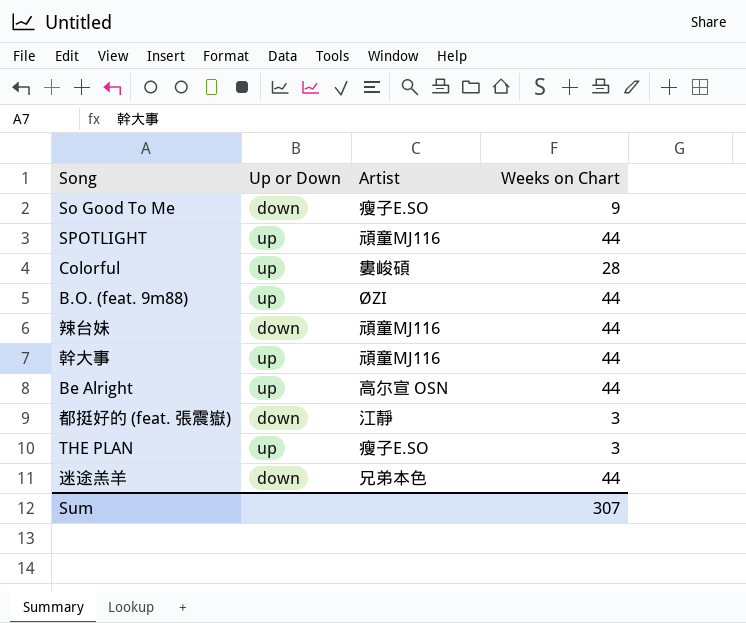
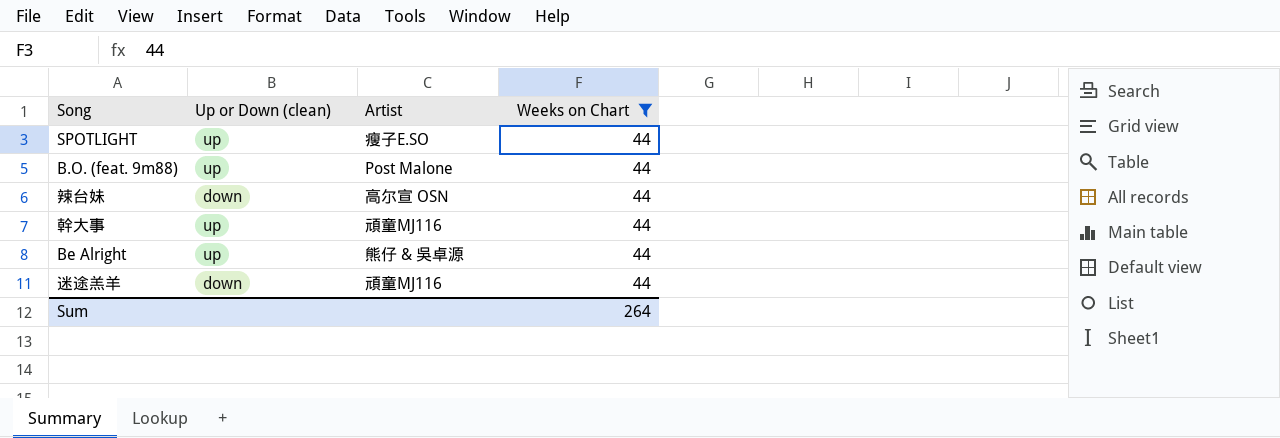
filter: none -> Weeks on Chart = 44
column name: Up or Down -> Up or Down (clean)
SPOTLIGHT | Artist: 頑童MJ116 -> 瘦子E.SO
B.O. (feat. 9m88) | Artist: ØZI -> Post Malone
辣台妹 | Artist: 頑童MJ116 -> 高尔宣 OSN
Be Alright | Artist: 高尔宣 OSN -> 熊仔 & 吳卓源
迷途羔羊 | Artist: 兄弟本色 -> 頑童MJ116
Sum | Weeks on Chart: 307 -> 264

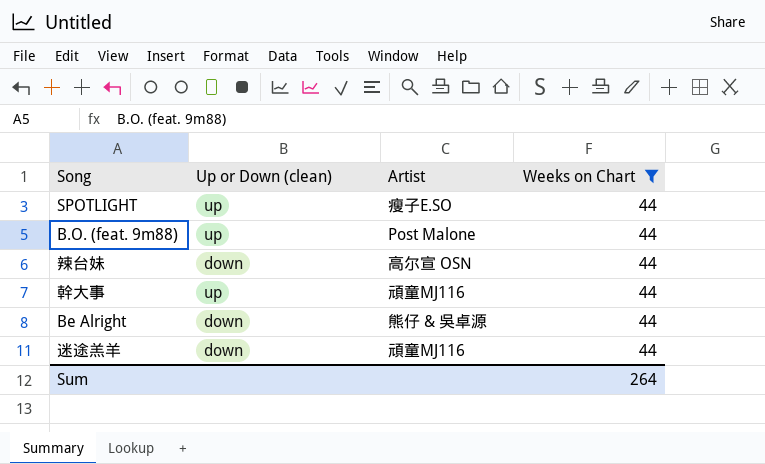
Be Alright | Up or Down (clean): up -> down

